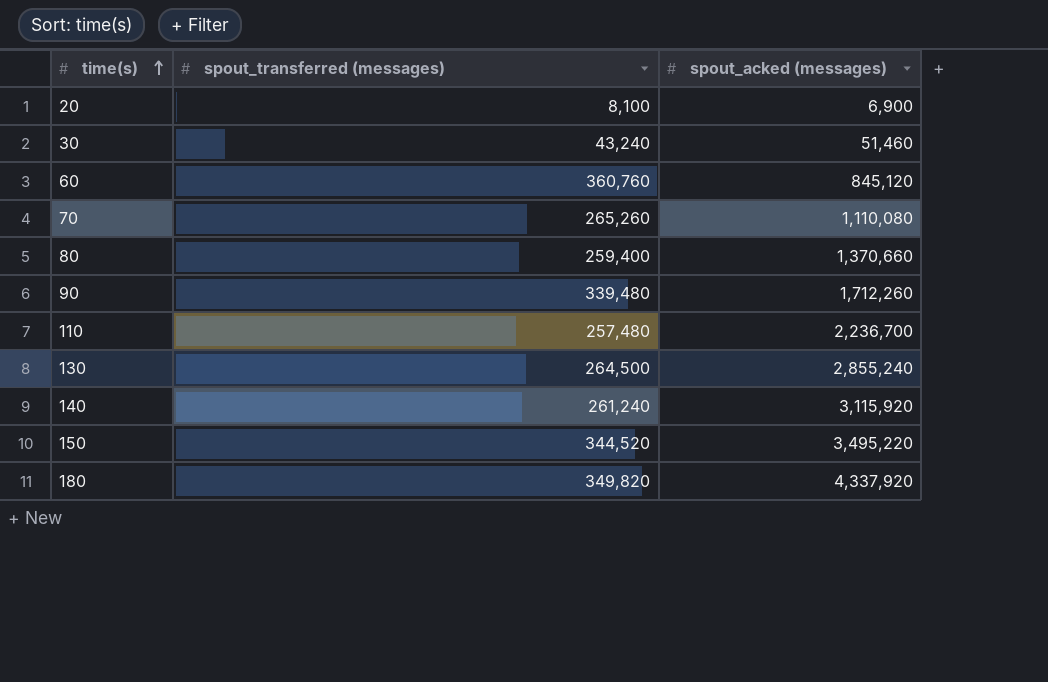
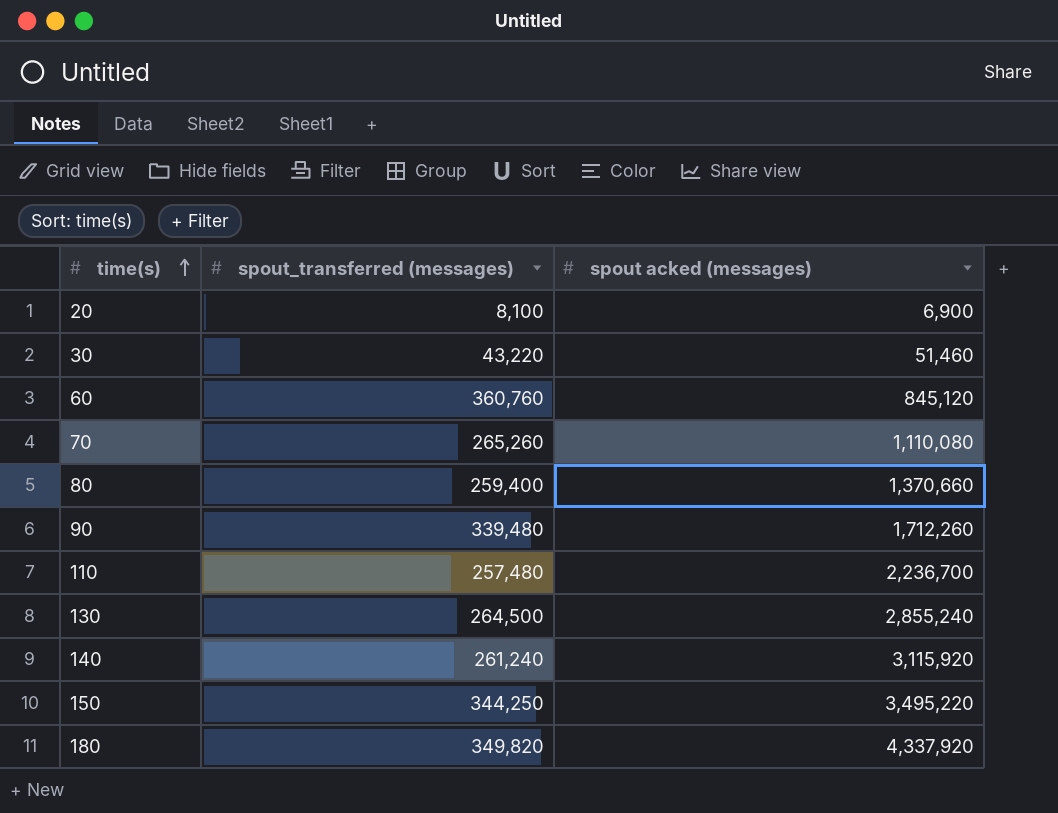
column name: spout_acked (messages) -> spout acked (messages)
30 | spout_transferred (messages): 43,240 -> 43,220
150 | spout_transferred (messages): 344,520 -> 344,250

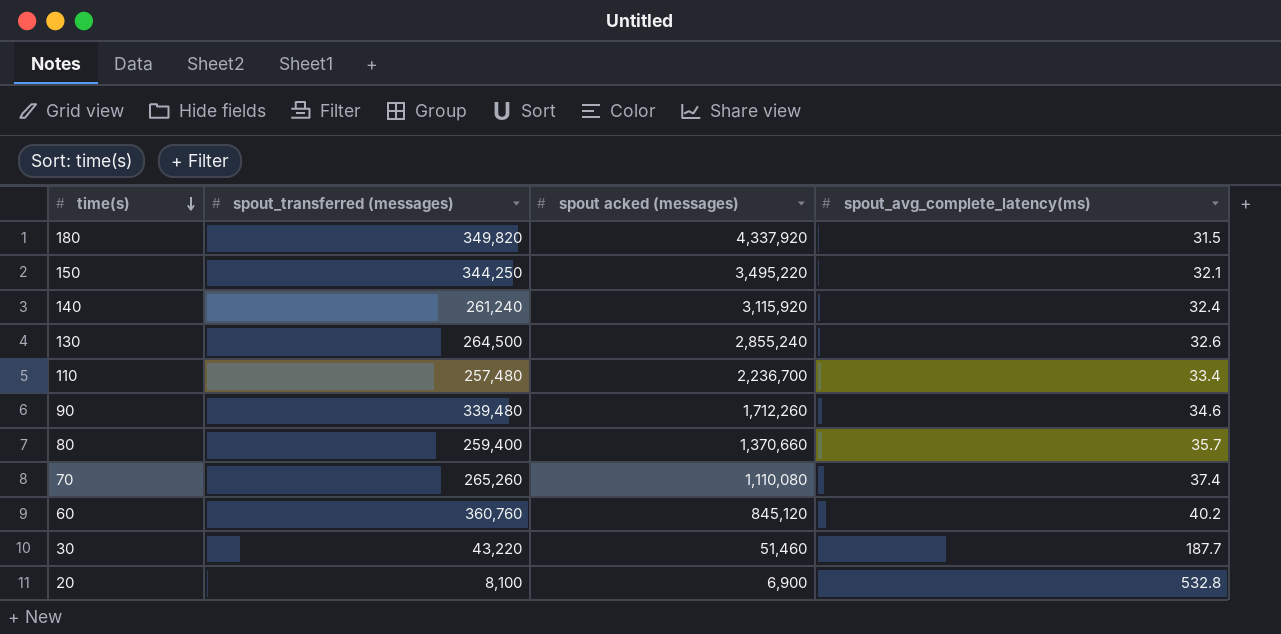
row order: time(s) ascending -> time(s) descending
column spout_avg_complete_latency(ms) | position: none -> 4

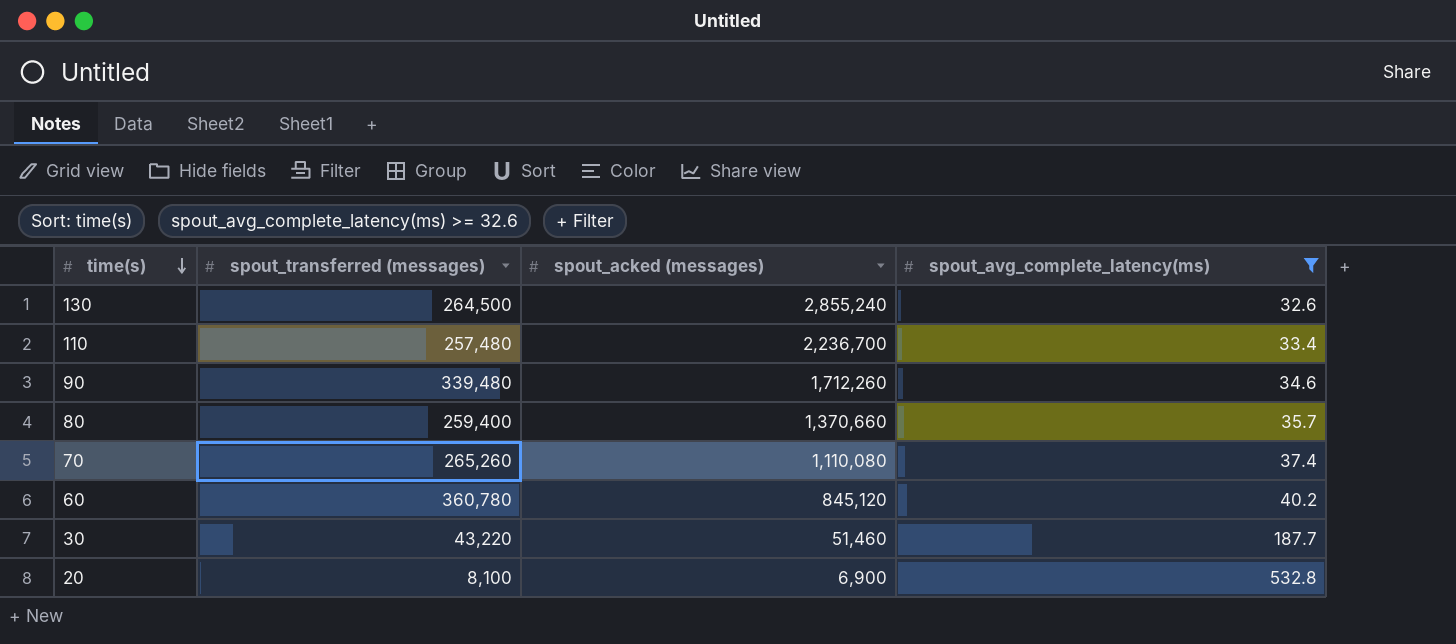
filter: none -> spout_avg_complete_latency(ms) >= 32.6
column name: spout acked (messages) -> spout_acked (messages)
60 | spout_transferred (messages): 360,760 -> 360,780

